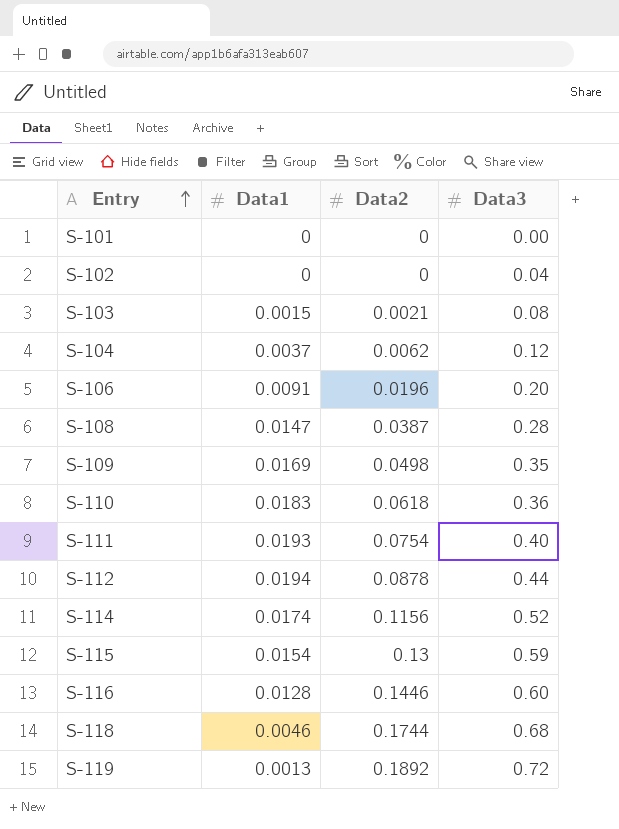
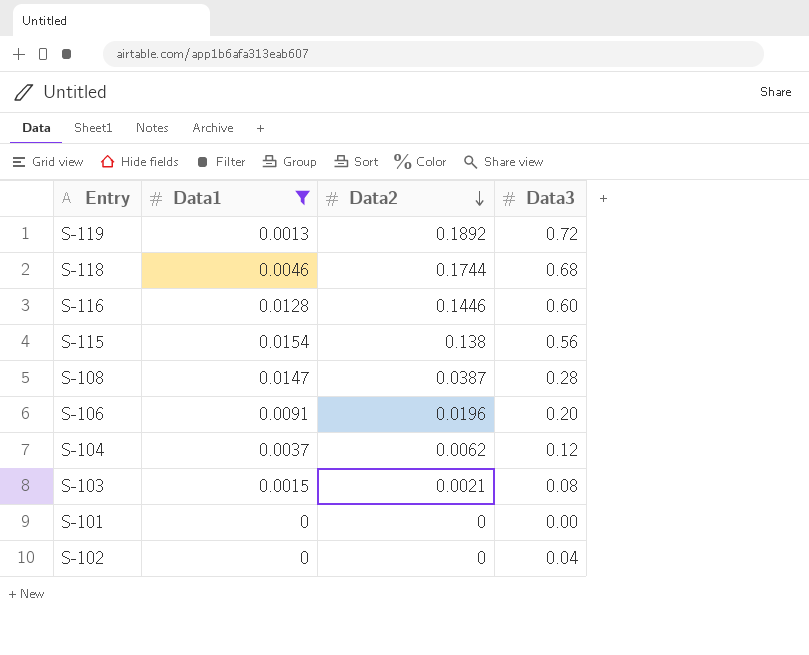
filter: none -> Data1 <= 0.0154
row order: Entry ascending -> Data2 descending
S-115 | Data2: 0.13 -> 0.138
S-115 | Data3: 0.59 -> 0.56

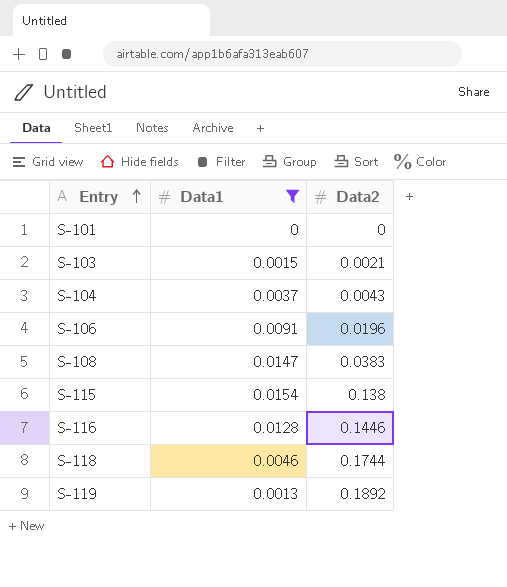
row order: Data2 descending -> Entry ascending
column Data3 | position: 4 -> none
row S-102: 0 | 0 | 0.04 -> none
S-104 | Data2: 0.0062 -> 0.0043
S-108 | Data2: 0.0387 -> 0.0383

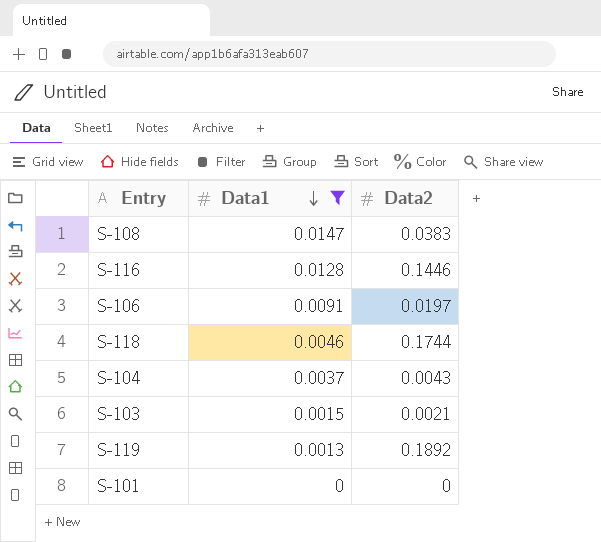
row order: Entry ascending -> Data1 descending
row S-115: 0.0154 | 0.138 -> none
S-106 | Data2: 0.0196 -> 0.0197

